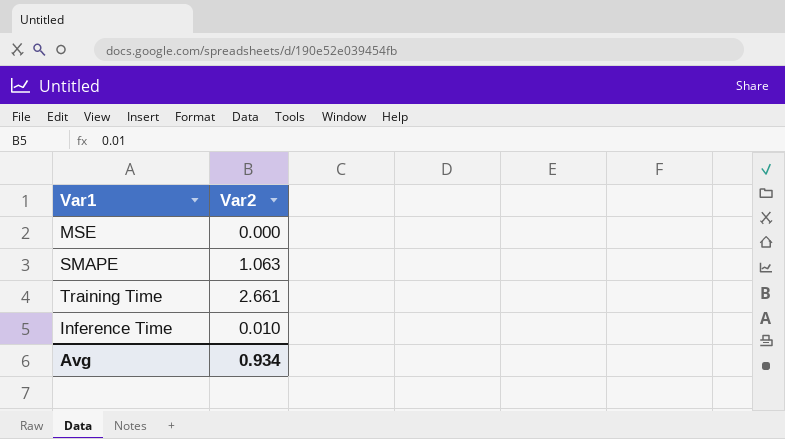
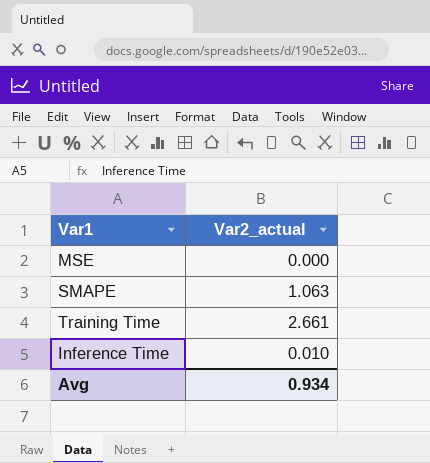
column name: Var2 -> Var2_actual

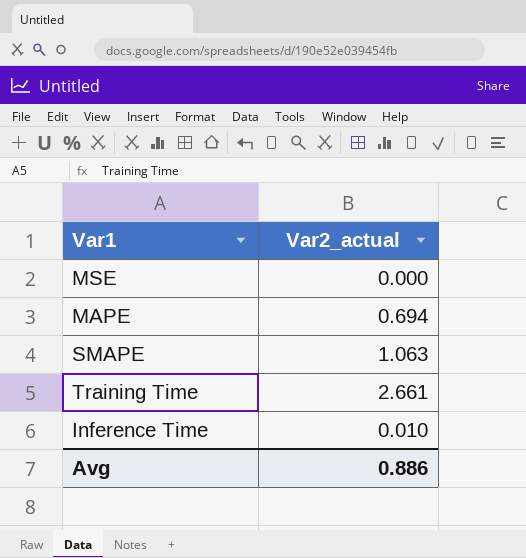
row MAPE: none -> 0.694
Avg | Var2_actual: 0.934 -> 0.886

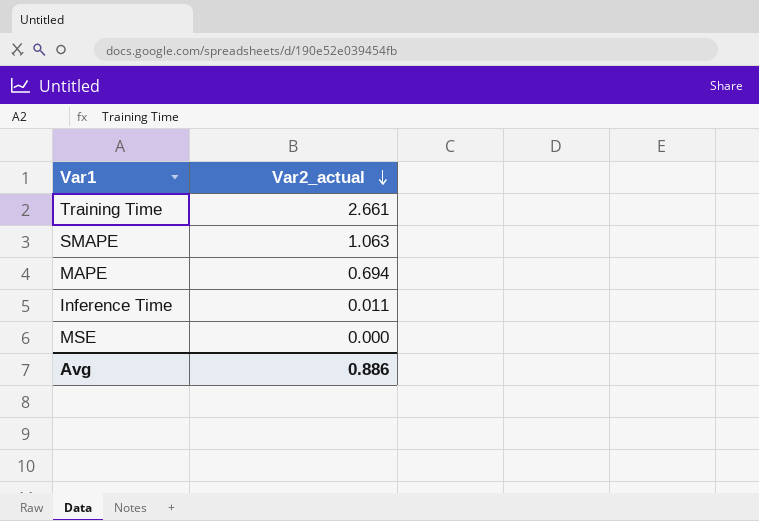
row order: none -> Var2_actual descending
Inference Time | Var2_actual: 0.010 -> 0.011

